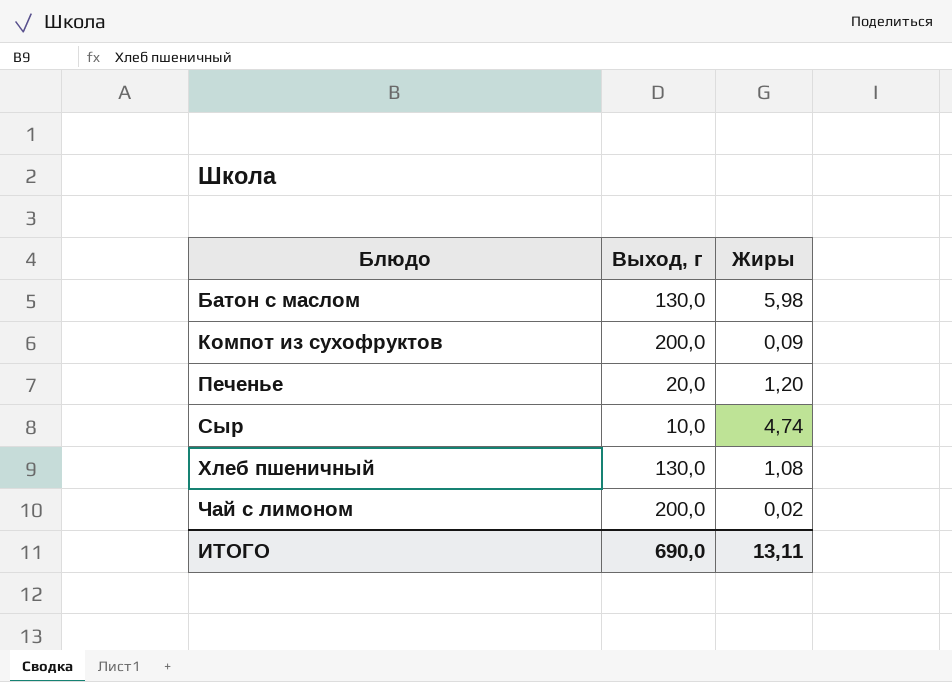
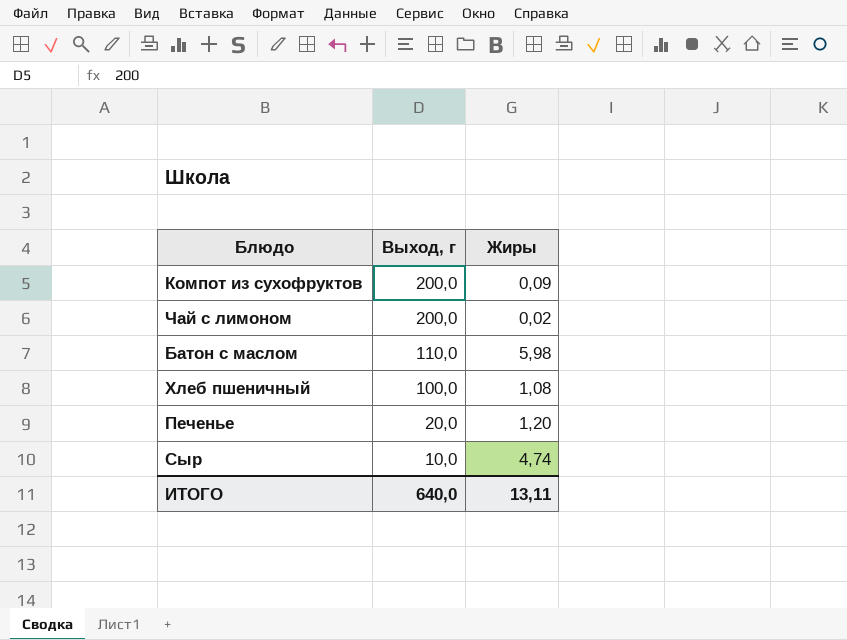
row order: Блюдо ascending -> Выход, г descending
Батон с маслом | Выход, г: 130,0 -> 110,0
Хлеб пшеничный | Выход, г: 130,0 -> 100,0
ИТОГО | Выход, г: 690,0 -> 640,0

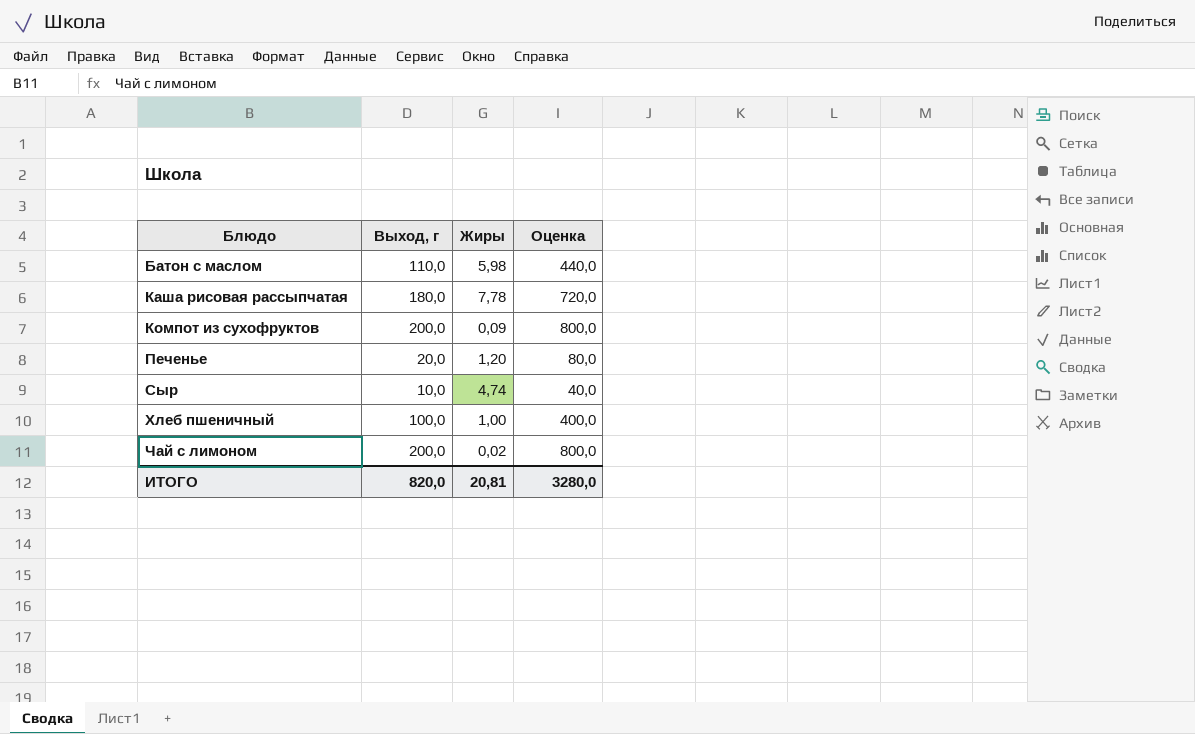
row order: Выход, г descending -> Блюдо ascending
column Оценка | formula: none -> [Выход, г] * 4
row Каша рисовая рассыпчатая: none -> 180,0 | 7,78 | 720,0
Хлеб пшеничный | Жиры: 1,08 -> 1,00
ИТОГО | Выход, г: 640,0 -> 820,0
ИТОГО | Жиры: 13,11 -> 20,81

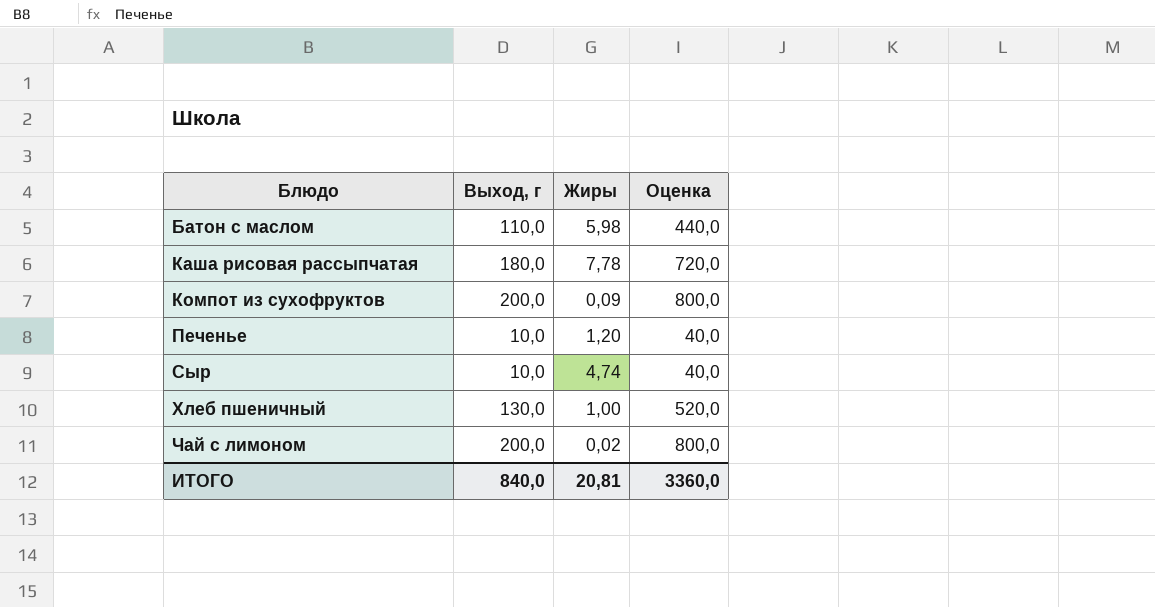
Печенье | Выход, г: 20,0 -> 10,0
Печенье | Оценка: 80,0 -> 40,0
Хлеб пшеничный | Выход, г: 100,0 -> 130,0
Хлеб пшеничный | Оценка: 400,0 -> 520,0
ИТОГО | Выход, г: 820,0 -> 840,0
ИТОГО | Оценка: 3280,0 -> 3360,0

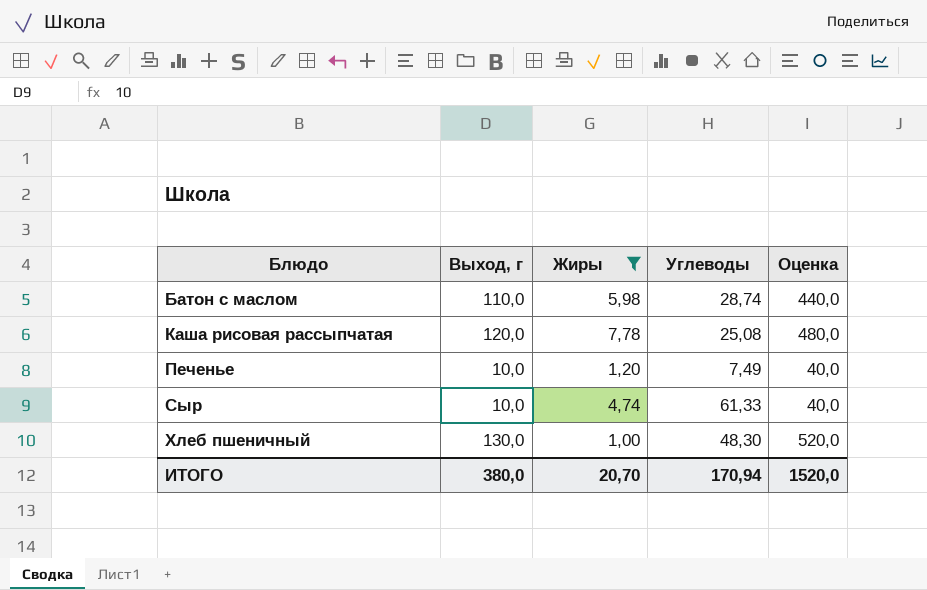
filter: none -> Жиры >= 1,00
column Углеводы | position: none -> 4
Каша рисовая рассыпчатая | Выход, г: 180,0 -> 120,0
Каша рисовая рассыпчатая | Оценка: 720,0 -> 480,0
ИТОГО | Выход, г: 840,0 -> 380,0
ИТОГО | Жиры: 20,81 -> 20,70
ИТОГО | Оценка: 3360,0 -> 1520,0

